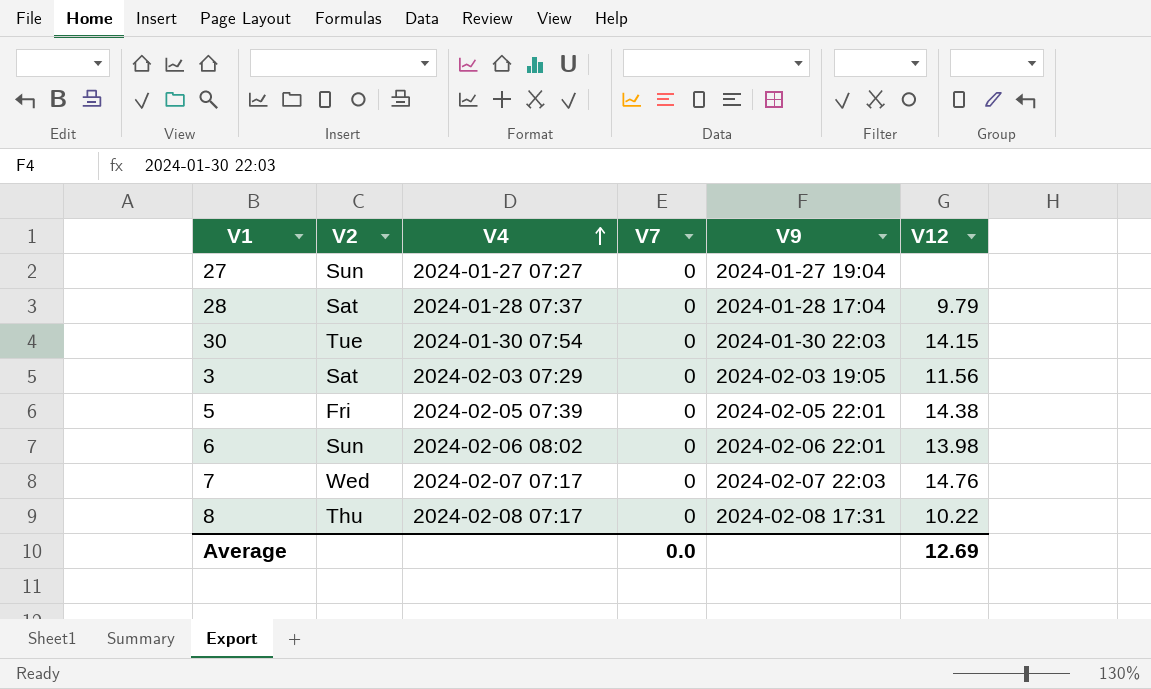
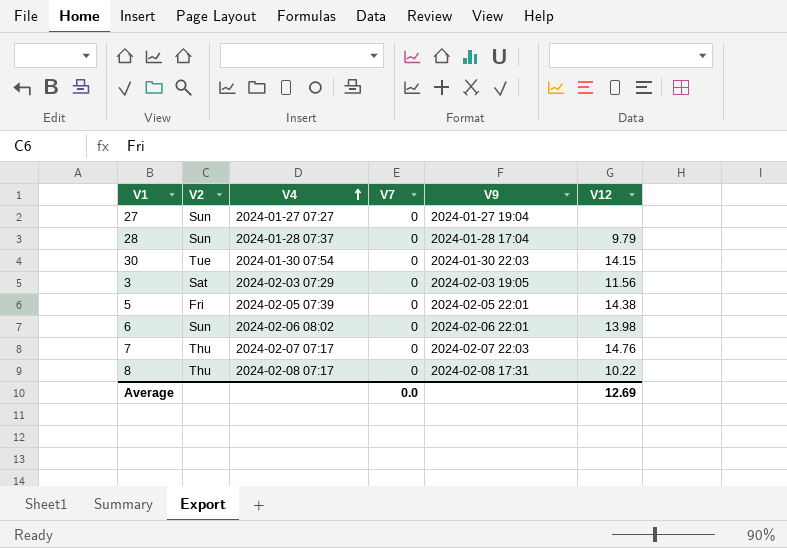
28 | V2: Sat -> Sun
7 | V2: Wed -> Thu

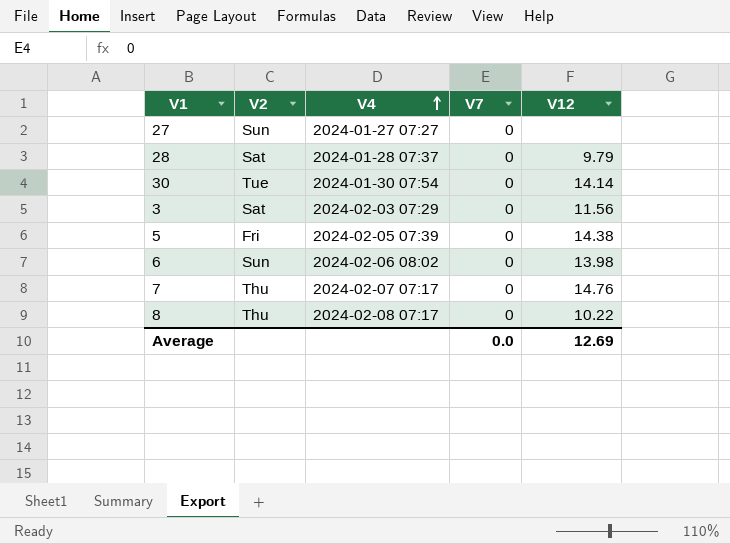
column V9 | position: 5 -> none
28 | V2: Sun -> Sat
30 | V12: 14.15 -> 14.14

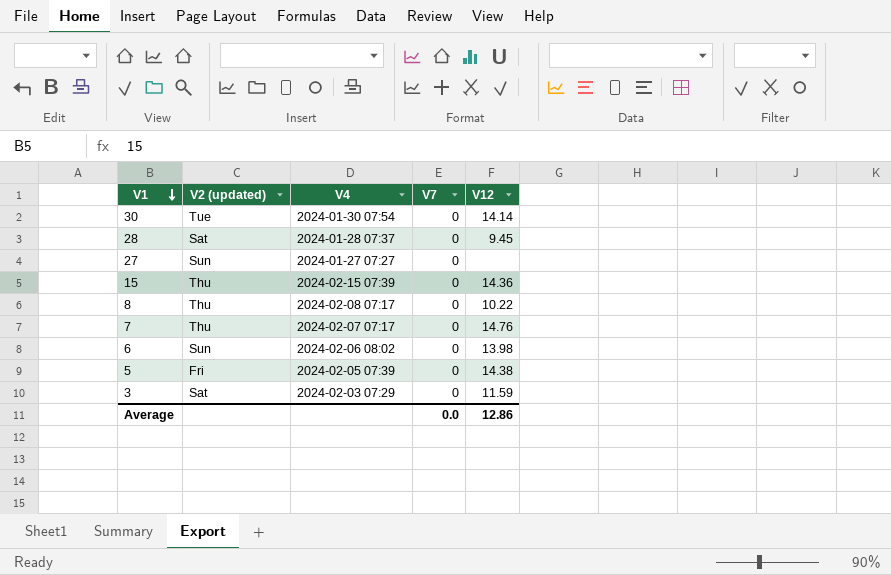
row order: V4 ascending -> V1 descending
column name: V2 -> V2 (updated)
28 | V12: 9.79 -> 9.45
row 15: none -> Thu | 2024-02-15 07:39 | 0 | 14.36
3 | V12: 11.56 -> 11.59
Average | V12: 12.69 -> 12.86

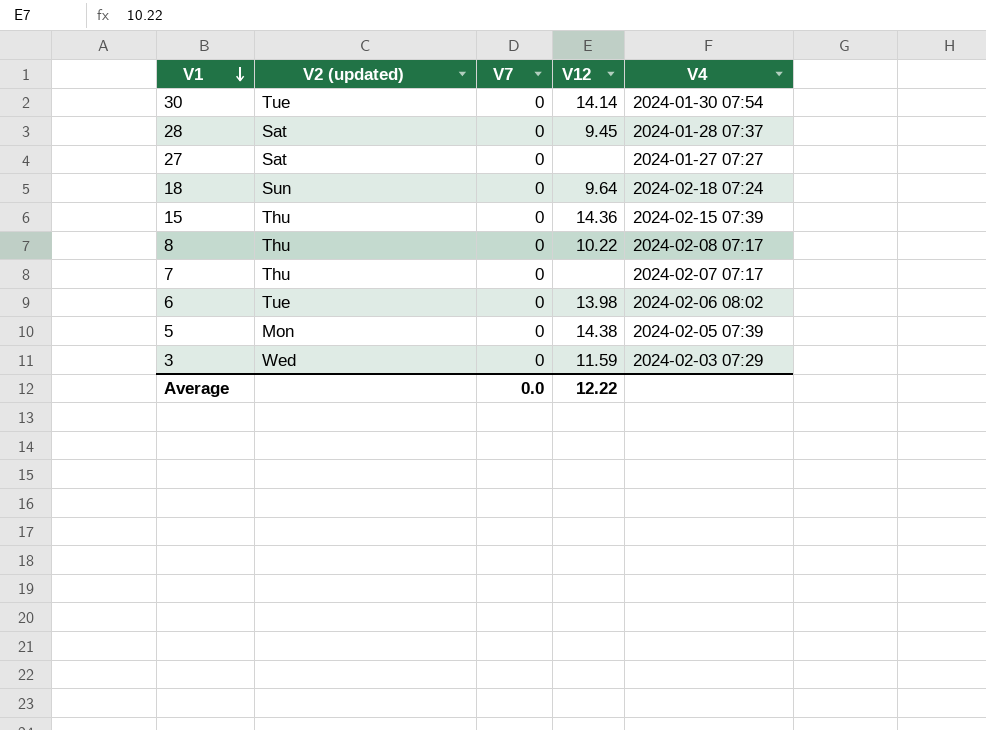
column V4 | position: 3 -> 5
27 | V2 (updated): Sun -> Sat
row 18: none -> Sun | 0 | 9.64 | 2024-02-18 07:24
7 | V12: 14.76 -> none
6 | V2 (updated): Sun -> Tue
5 | V2 (updated): Fri -> Mon
3 | V2 (updated): Sat -> Wed
Average | V12: 12.86 -> 12.22

